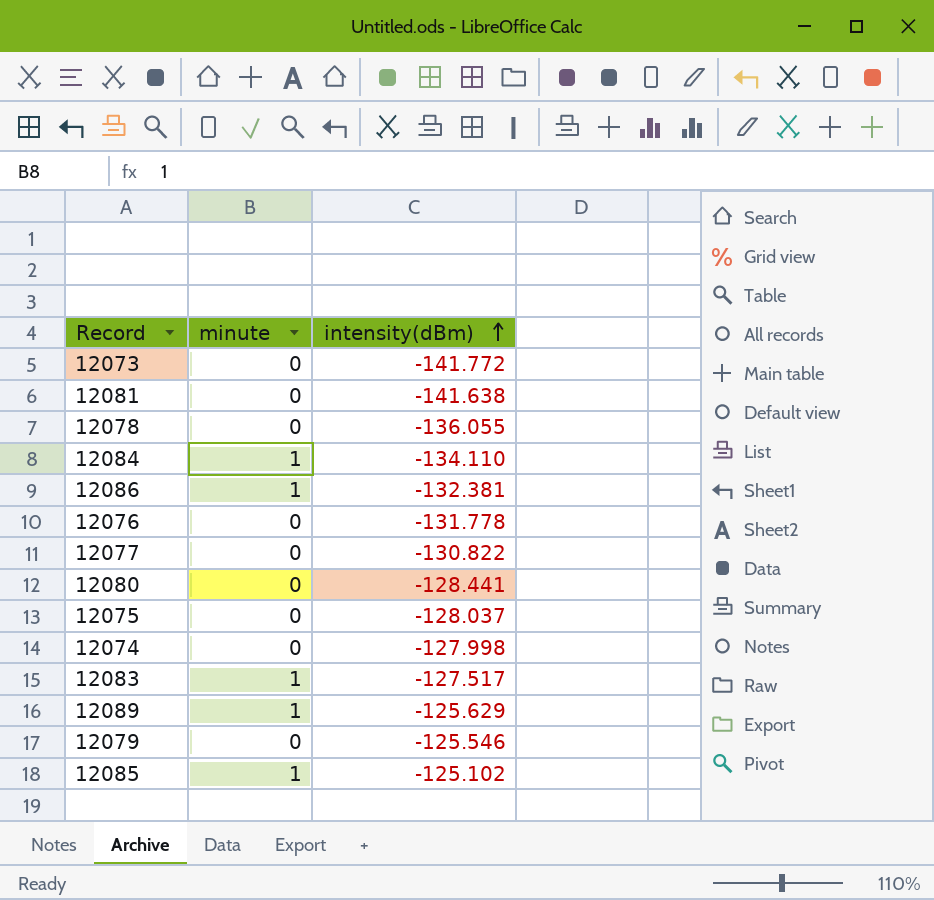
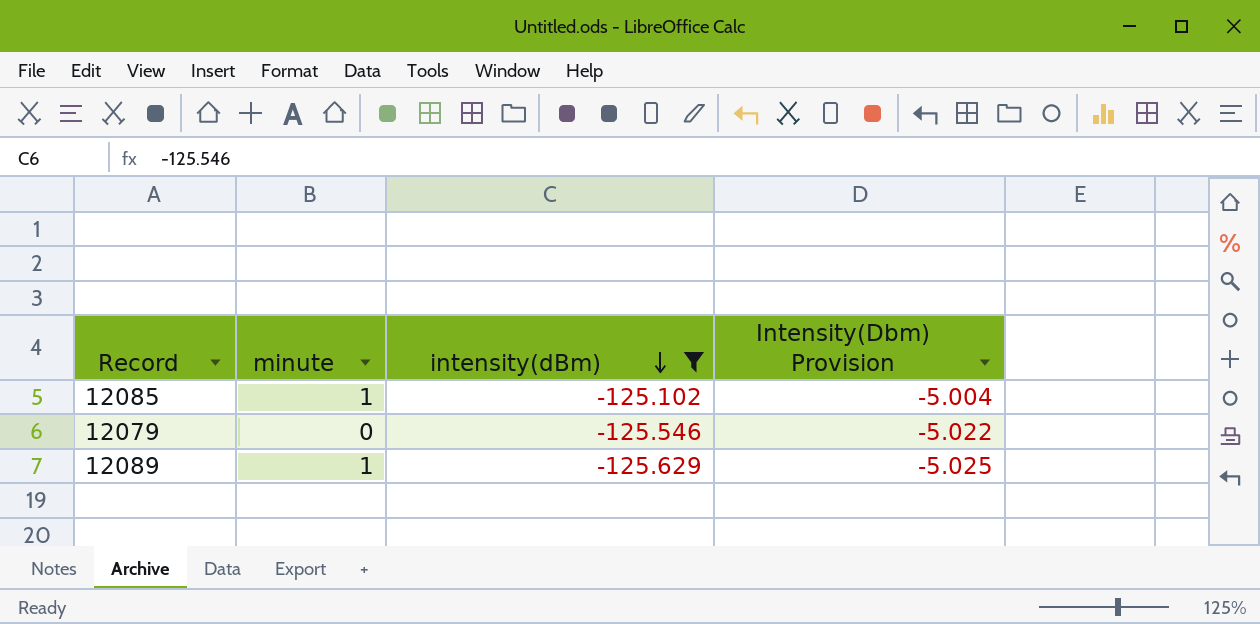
filter: none -> intensity(dBm) >= -125.629
row order: intensity(dBm) ascending -> intensity(dBm) descending
column Intensity(Dbm) Provision | formula: none -> [intensity(dBm)] * 0.04

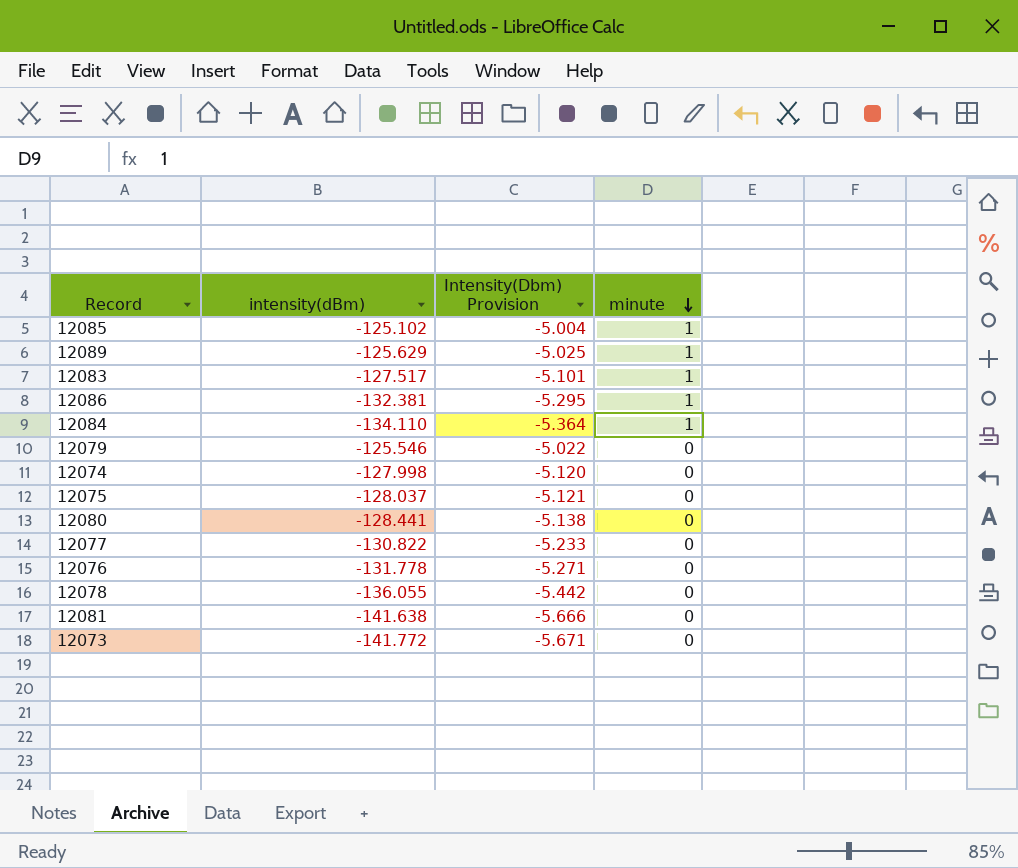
filter: intensity(dBm) >= -125.629 -> none
row order: intensity(dBm) descending -> minute descending
column minute | position: 2 -> 4

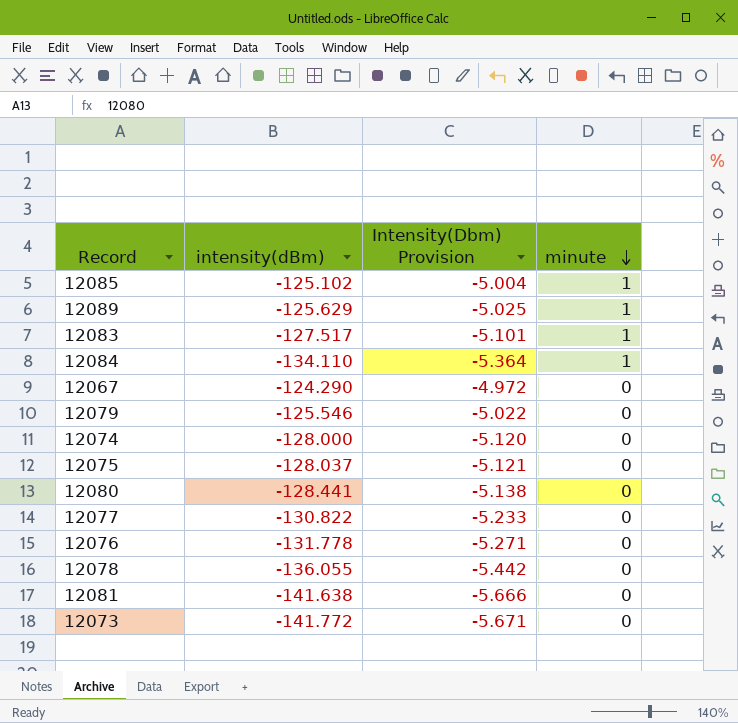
row 12086: -132.381 | -5.295 | 1 -> none
row 12067: none -> -124.290 | -4.972 | 0
12074 | intensity(dBm): -127.998 -> -128.000

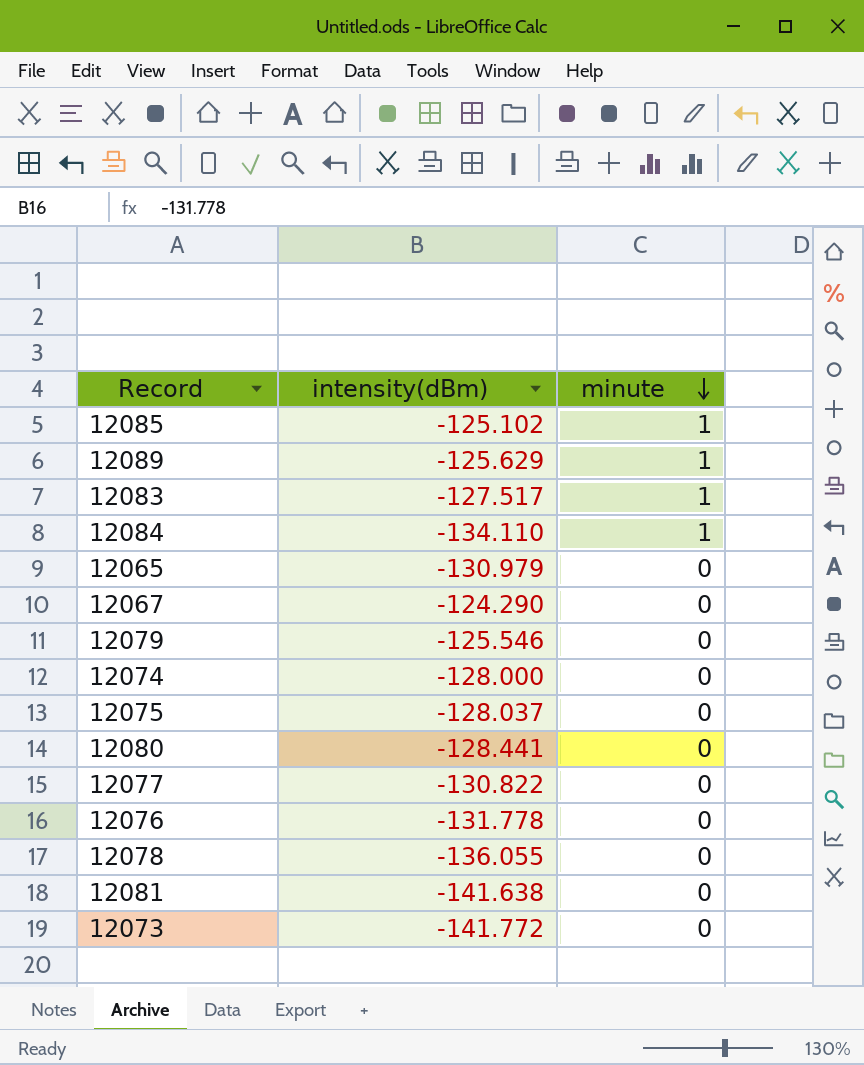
column Intensity(Dbm) Provision | formula: [intensity(dBm)] * 0.04 -> none
row 12065: none -> -130.979 | 0

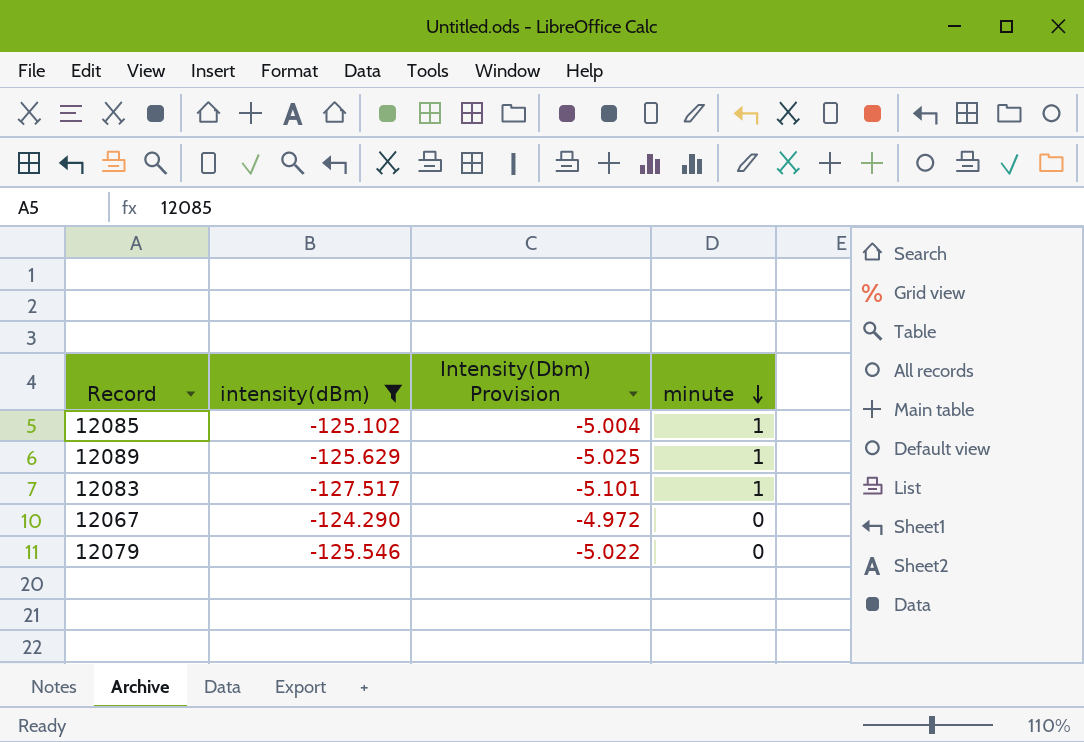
filter: none -> intensity(dBm) >= -127.517
column Intensity(Dbm) Provision | formula: none -> [intensity(dBm)] * 0.04

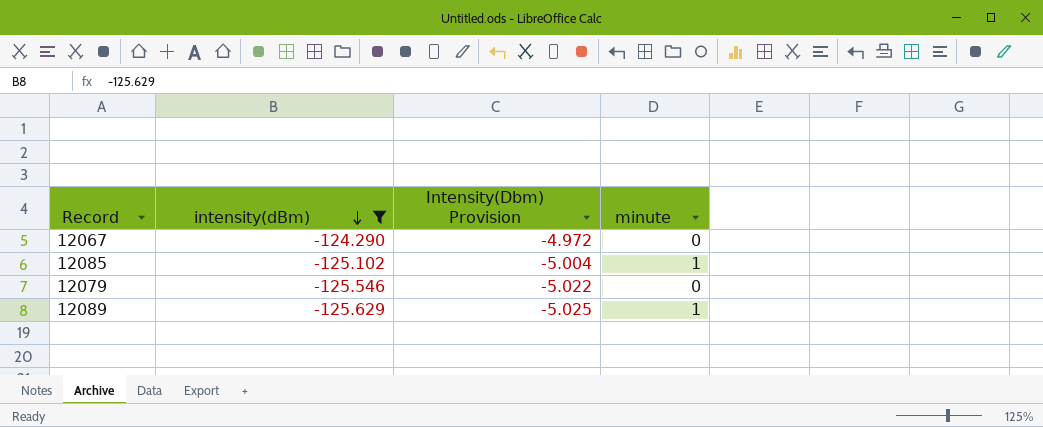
row order: minute descending -> intensity(dBm) descending
row 12083: -127.517 | -5.101 | 1 -> none

